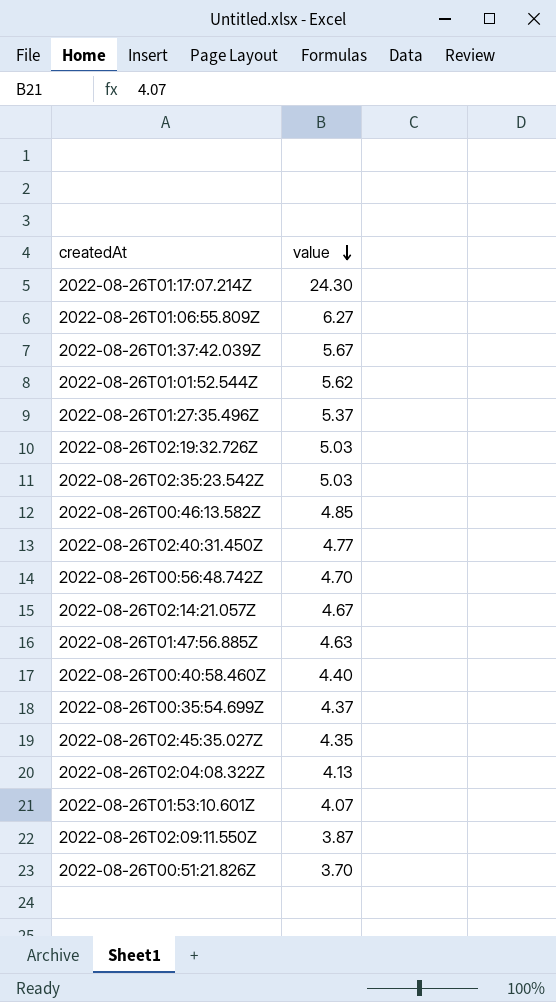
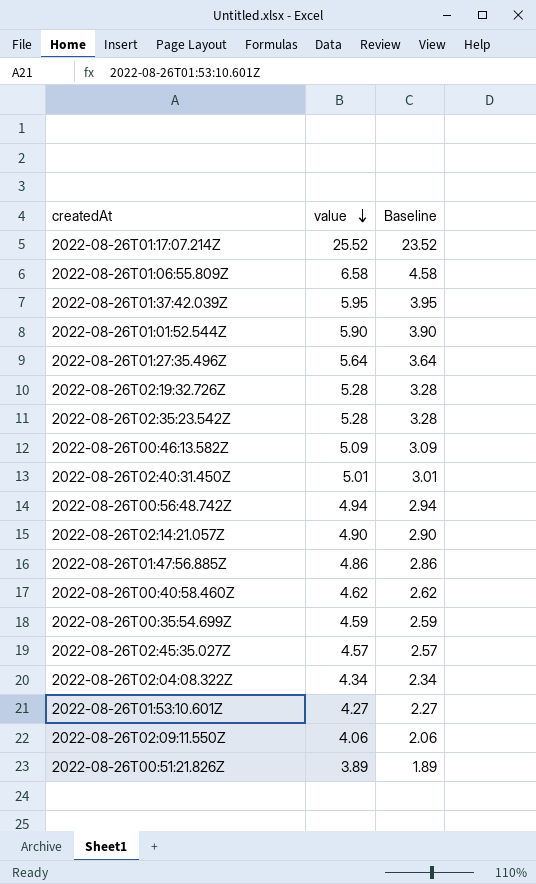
column Baseline | formula: none -> [value] - 2
2022-08-26T01:17:07.214Z | value: 24.30 -> 25.52
2022-08-26T01:06:55.809Z | value: 6.27 -> 6.58
2022-08-26T01:37:42.039Z | value: 5.67 -> 5.95
2022-08-26T01:01:52.544Z | value: 5.62 -> 5.90
2022-08-26T01:27:35.496Z | value: 5.37 -> 5.64
2022-08-26T02:19:32.726Z | value: 5.03 -> 5.28
2022-08-26T02:35:23.542Z | value: 5.03 -> 5.28
2022-08-26T00:46:13.582Z | value: 4.85 -> 5.09
2022-08-26T02:40:31.450Z | value: 4.77 -> 5.01
2022-08-26T00:56:48.742Z | value: 4.70 -> 4.94
2022-08-26T02:14:21.057Z | value: 4.67 -> 4.90
2022-08-26T01:47:56.885Z | value: 4.63 -> 4.86
2022-08-26T00:40:58.460Z | value: 4.40 -> 4.62
2022-08-26T00:35:54.699Z | value: 4.37 -> 4.59
2022-08-26T02:45:35.027Z | value: 4.35 -> 4.57
2022-08-26T02:04:08.322Z | value: 4.13 -> 4.34
2022-08-26T01:53:10.601Z | value: 4.07 -> 4.27
2022-08-26T02:09:11.550Z | value: 3.87 -> 4.06
2022-08-26T00:51:21.826Z | value: 3.70 -> 3.89

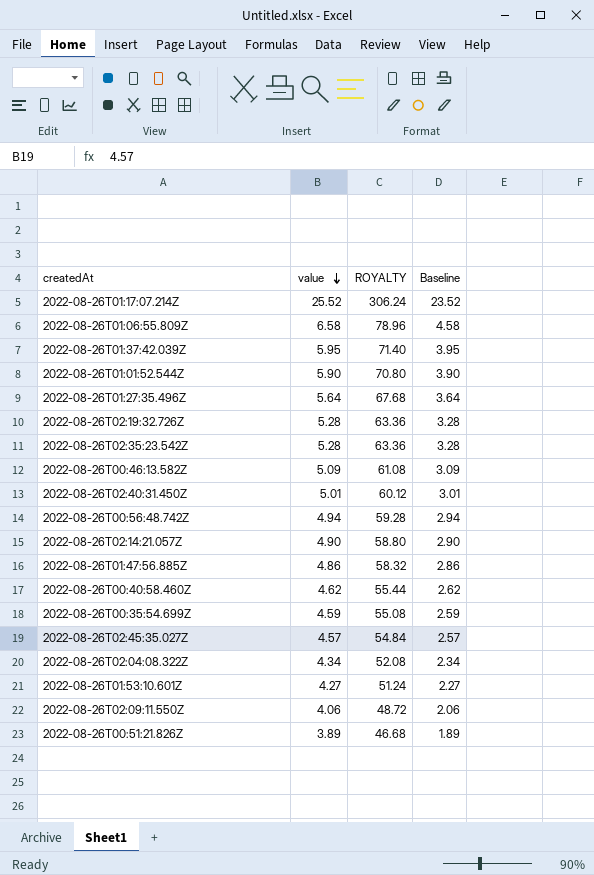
column ROYALTY | formula: none -> [value] * 12

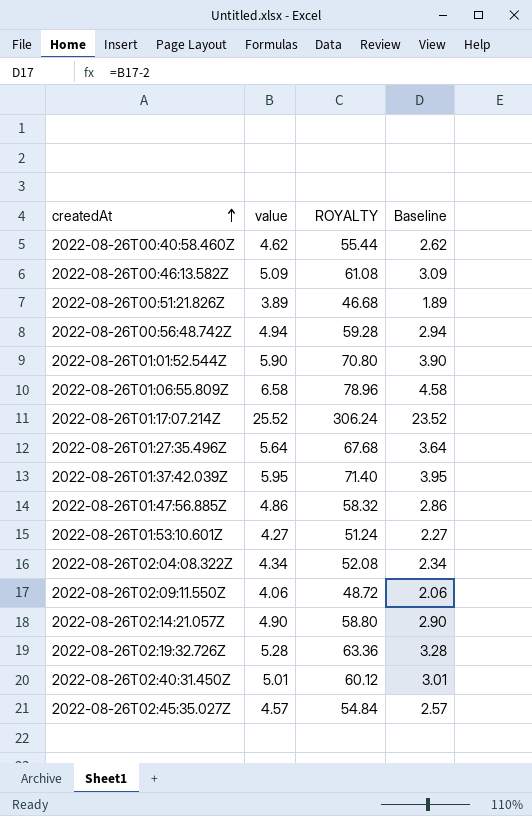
row order: value descending -> createdAt ascending
row 2022-08-26T02:35:23.542Z: 5.28 | 63.36 | 3.28 -> none
row 2022-08-26T00:35:54.699Z: 4.59 | 55.08 | 2.59 -> none

